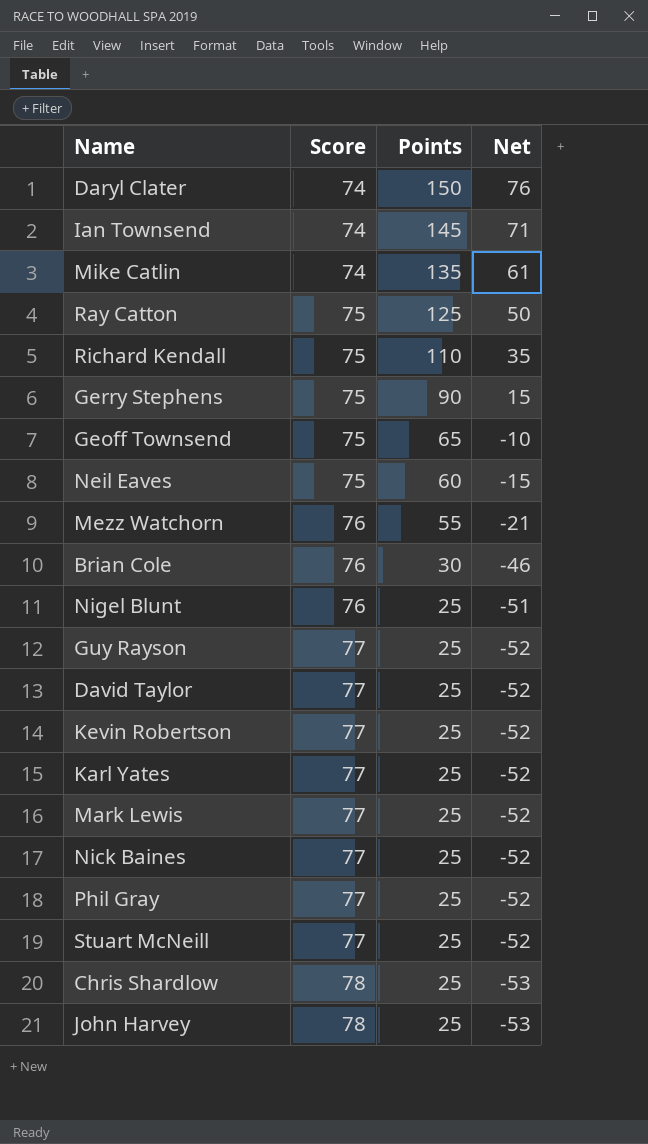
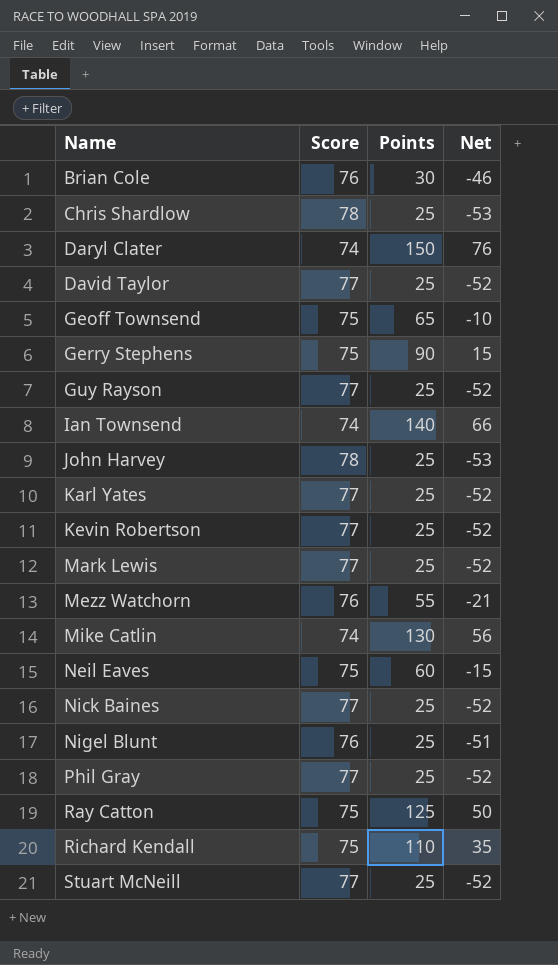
row order: Score ascending -> Name ascending
Ian Townsend | Points: 145 -> 140
Ian Townsend | Net: 71 -> 66
Mike Catlin | Points: 135 -> 130
Mike Catlin | Net: 61 -> 56

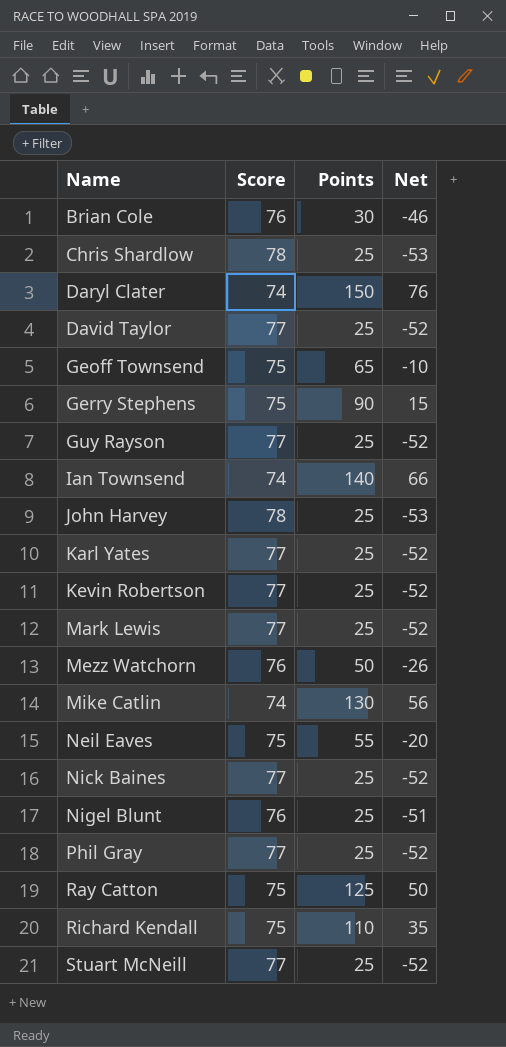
Mezz Watchorn | Points: 55 -> 50
Mezz Watchorn | Net: -21 -> -26
Neil Eaves | Points: 60 -> 55
Neil Eaves | Net: -15 -> -20

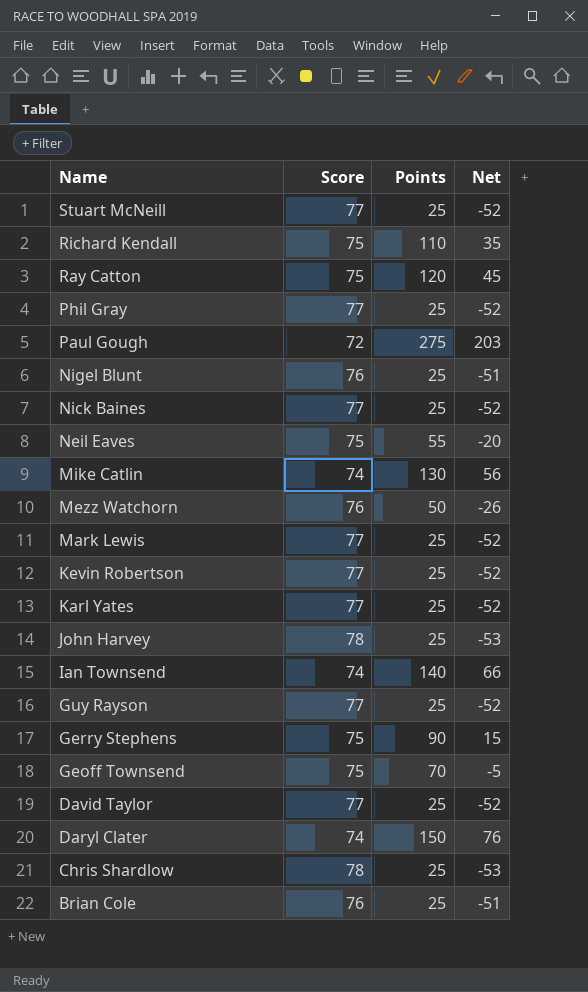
row order: Name ascending -> Name descending
Ray Catton | Points: 125 -> 120
Ray Catton | Net: 50 -> 45
row Paul Gough: none -> 72 | 275 | 203
Geoff Townsend | Points: 65 -> 70
Geoff Townsend | Net: -10 -> -5
Brian Cole | Points: 30 -> 25
Brian Cole | Net: -46 -> -51

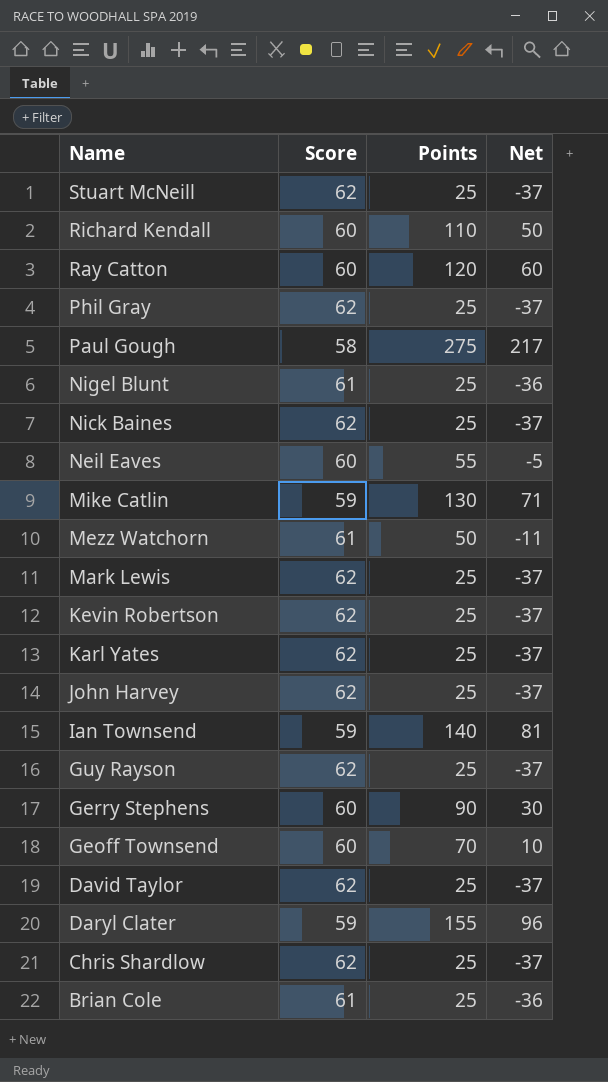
Stuart McNeill | Score: 77 -> 62
Stuart McNeill | Net: -52 -> -37
Richard Kendall | Score: 75 -> 60
Richard Kendall | Net: 35 -> 50
Ray Catton | Score: 75 -> 60
Ray Catton | Net: 45 -> 60
Phil Gray | Score: 77 -> 62
Phil Gray | Net: -52 -> -37
Paul Gough | Score: 72 -> 58
Paul Gough | Net: 203 -> 217
Nigel Blunt | Score: 76 -> 61
Nigel Blunt | Net: -51 -> -36
Nick Baines | Score: 77 -> 62
Nick Baines | Net: -52 -> -37
Neil Eaves | Score: 75 -> 60
Neil Eaves | Net: -20 -> -5
Mike Catlin | Score: 74 -> 59
Mike Catlin | Net: 56 -> 71
Mezz Watchorn | Score: 76 -> 61
Mezz Watchorn | Net: -26 -> -11
Mark Lewis | Score: 77 -> 62
Mark Lewis | Net: -52 -> -37
Kevin Robertson | Score: 77 -> 62
Kevin Robertson | Net: -52 -> -37
Karl Yates | Score: 77 -> 62
Karl Yates | Net: -52 -> -37
John Harvey | Score: 78 -> 62
John Harvey | Net: -53 -> -37
Ian Townsend | Score: 74 -> 59
Ian Townsend | Net: 66 -> 81
Guy Rayson | Score: 77 -> 62
Guy Rayson | Net: -52 -> -37
Gerry Stephens | Score: 75 -> 60
Gerry Stephens | Net: 15 -> 30
Geoff Townsend | Score: 75 -> 60
Geoff Townsend | Net: -5 -> 10
David Taylor | Score: 77 -> 62
David Taylor | Net: -52 -> -37
Daryl Clater | Score: 74 -> 59
Daryl Clater | Points: 150 -> 155
Daryl Clater | Net: 76 -> 96
Chris Shardlow | Score: 78 -> 62
Chris Shardlow | Net: -53 -> -37
Brian Cole | Score: 76 -> 61
Brian Cole | Net: -51 -> -36

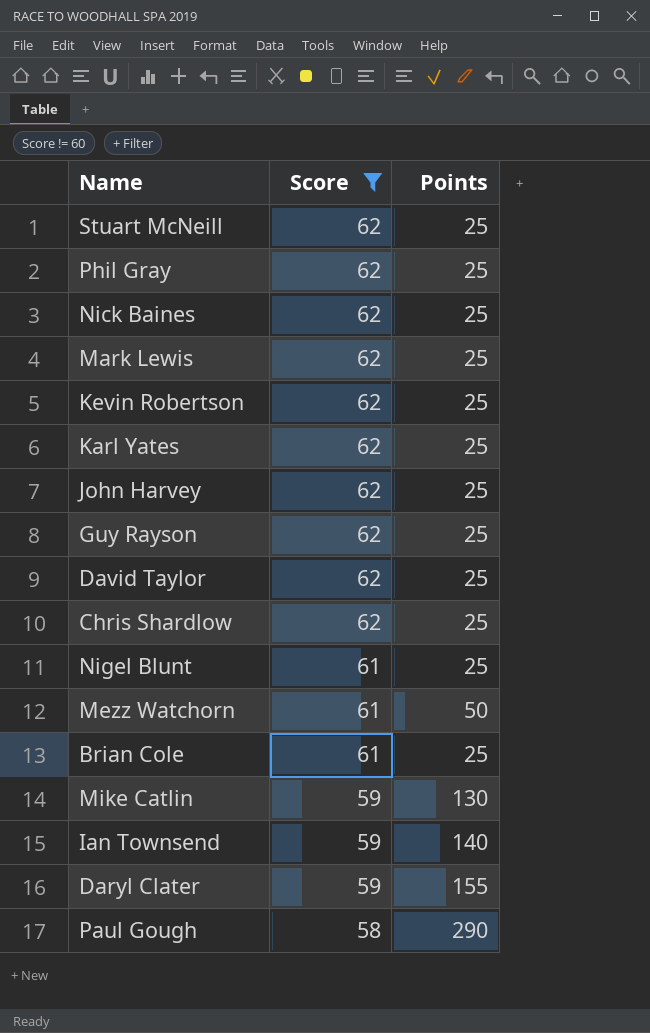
filter: none -> Score != 60
row order: Name descending -> Score descending
column Net | formula: [Points] - [Score] -> none
Paul Gough | Points: 275 -> 290

